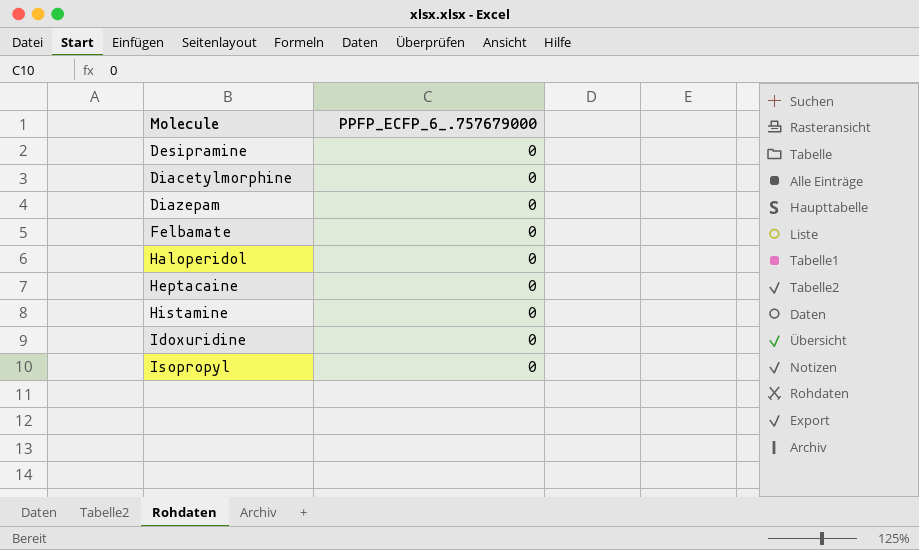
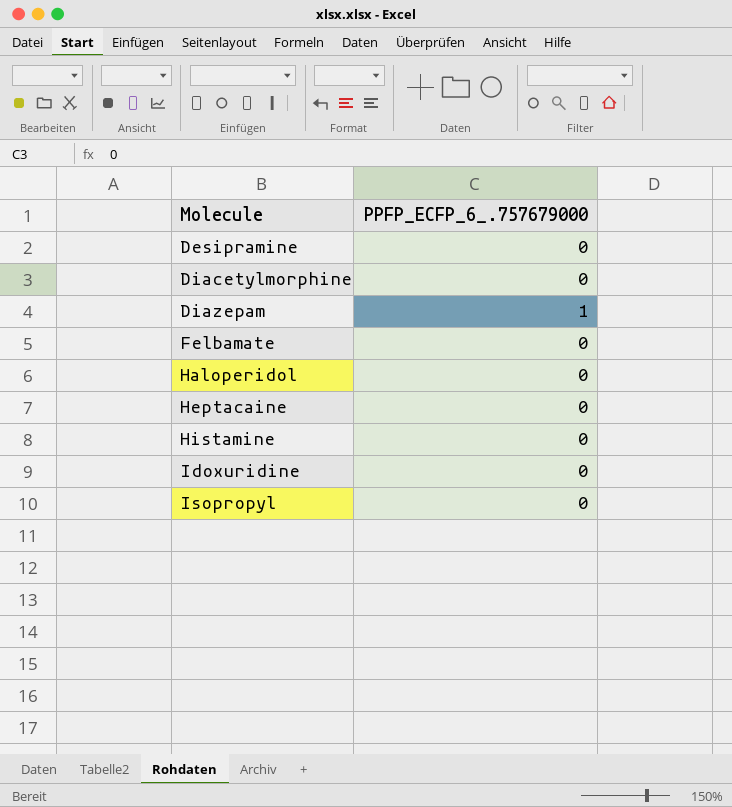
Diazepam | PPFP_ECFP_6_.757679000: 0 -> 1

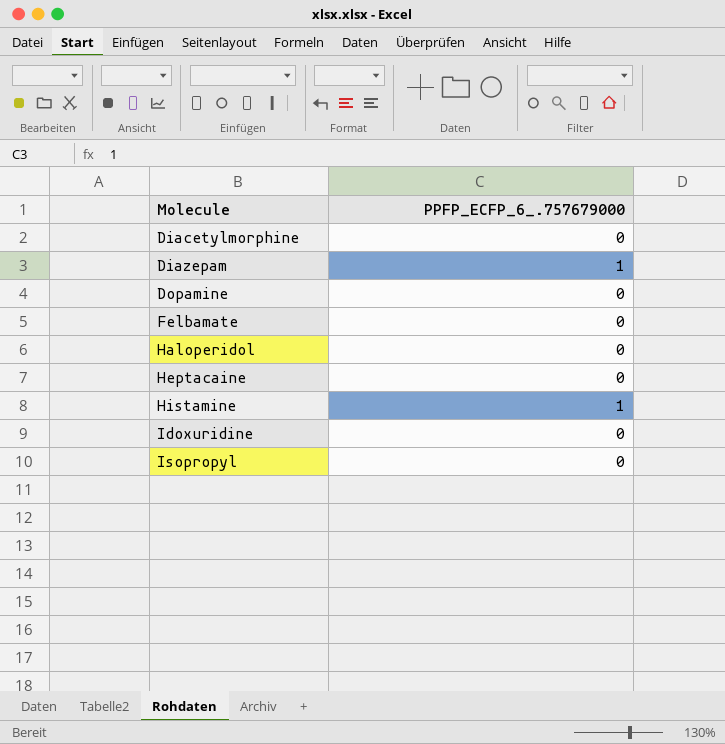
row Desipramine: 0 -> none
row Dopamine: none -> 0
Histamine | PPFP_ECFP_6_.757679000: 0 -> 1

